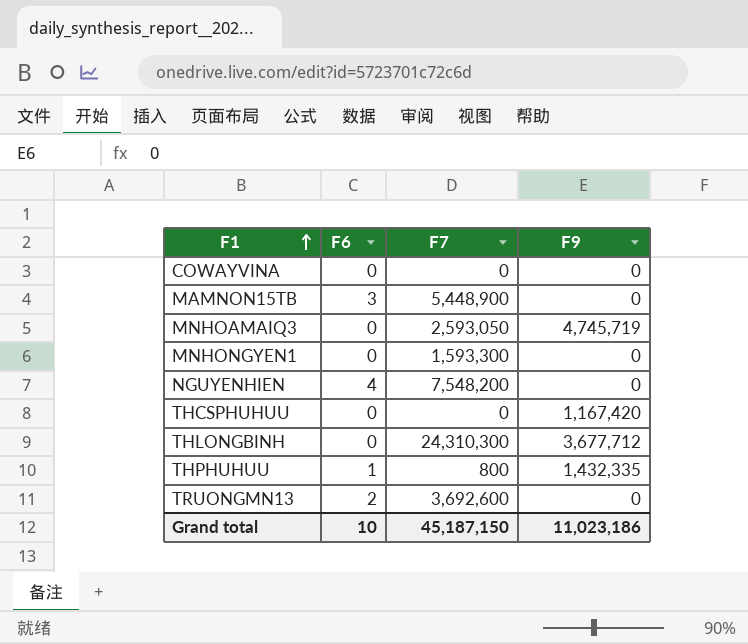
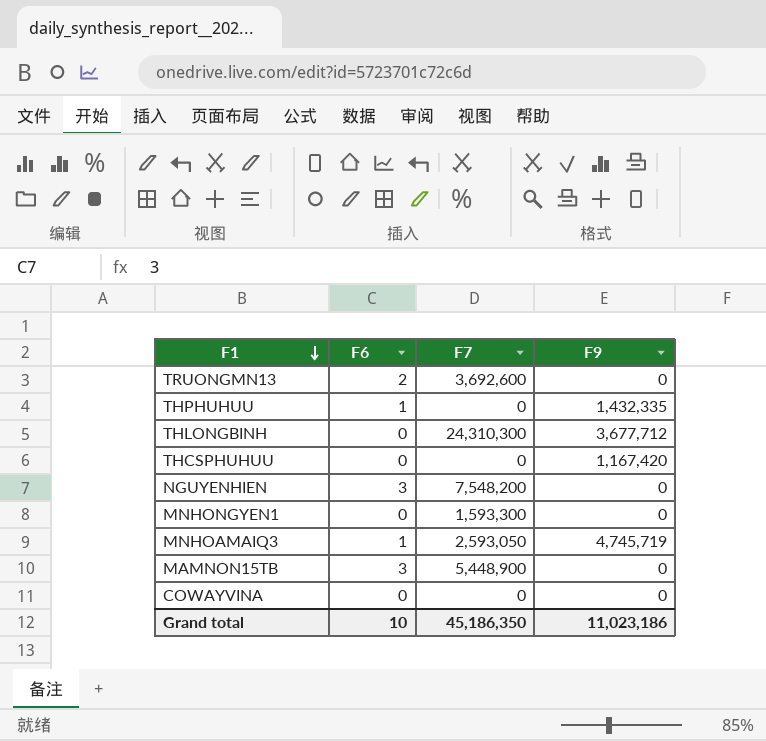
row order: F1 ascending -> F1 descending
THPHUHUU | F7: 800 -> 0
NGUYENHIEN | F6: 4 -> 3
MNHOAMAIQ3 | F6: 0 -> 1
Grand total | F7: 45,187,150 -> 45,186,350

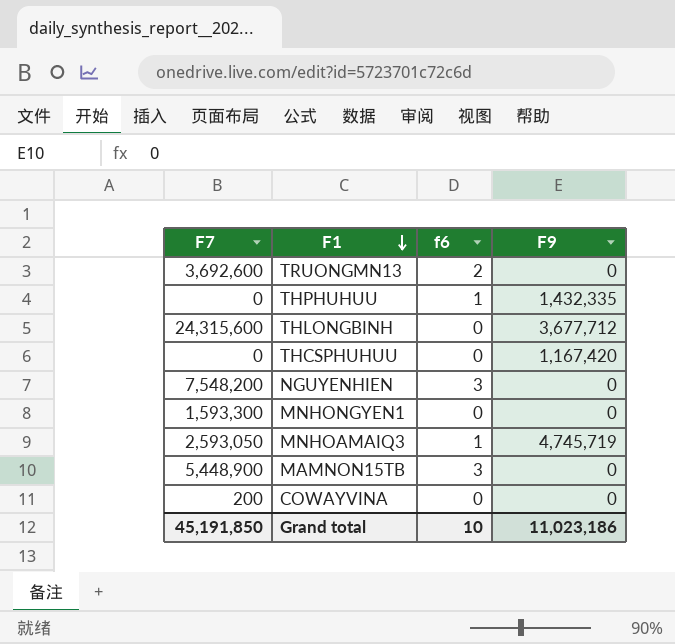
column F7 | position: 3 -> 1
column name: F6 -> f6
THLONGBINH | F7: 24,310,300 -> 24,315,600
COWAYVINA | F7: 0 -> 200
Grand total | F7: 45,186,350 -> 45,191,850

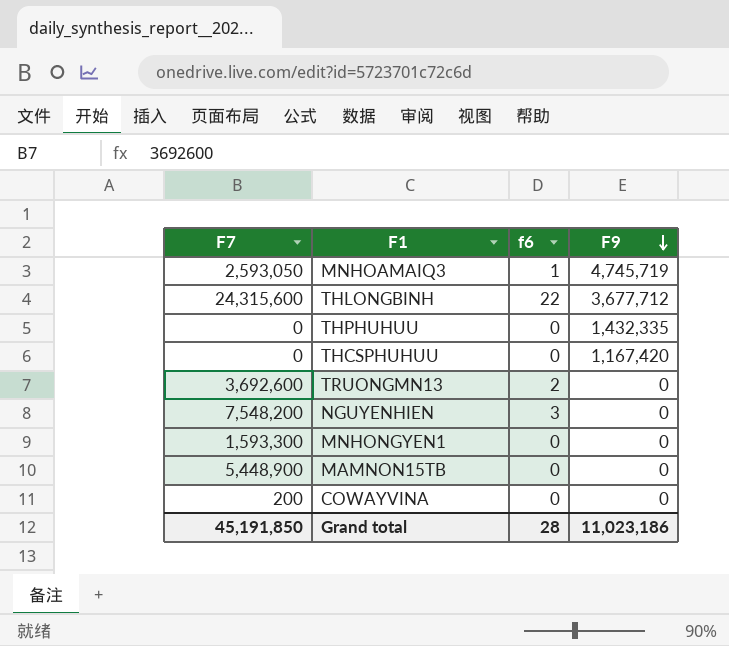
row order: F1 descending -> F9 descending
THLONGBINH | f6: 0 -> 22
THPHUHUU | f6: 1 -> 0
MAMNON15TB | f6: 3 -> 0
Grand total | f6: 10 -> 28

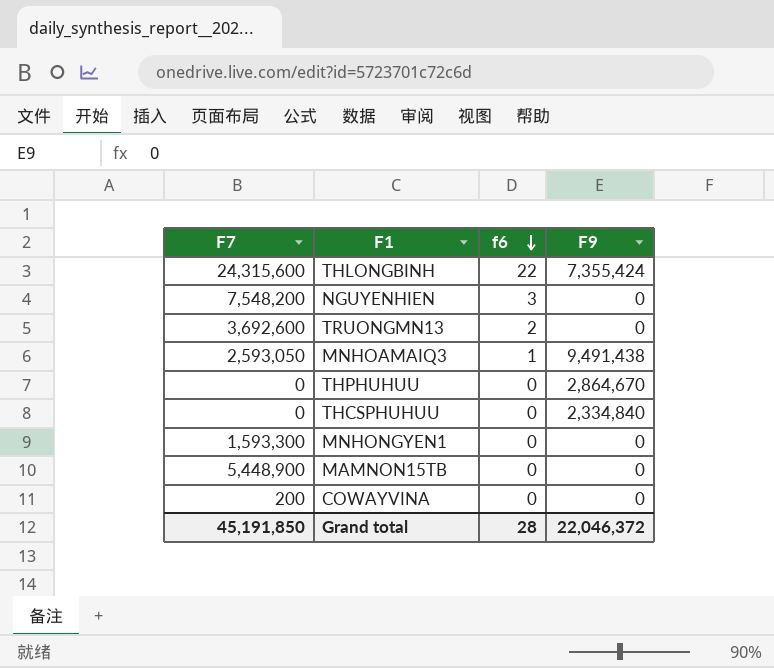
row order: F9 descending -> f6 descending
THLONGBINH | F9: 3,677,712 -> 7,355,424
MNHOAMAIQ3 | F9: 4,745,719 -> 9,491,438
THPHUHUU | F9: 1,432,335 -> 2,864,670
THCSPHUHUU | F9: 1,167,420 -> 2,334,840
Grand total | F9: 11,023,186 -> 22,046,372

